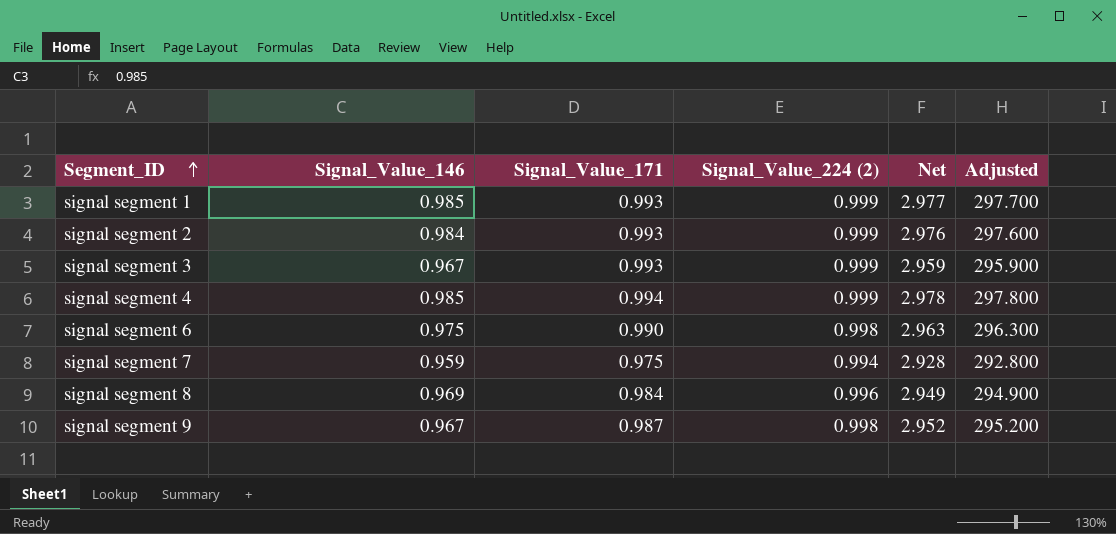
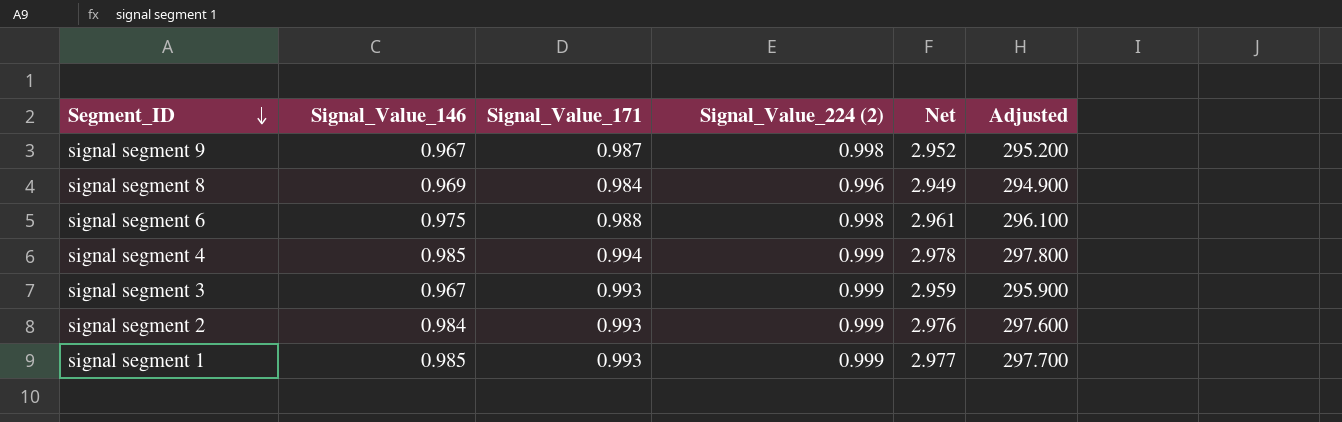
row order: Segment_ID ascending -> Segment_ID descending
row signal segment 7: 0.959 | 0.975 | 0.994 | 2.928 | 292.800 -> none
signal segment 6 | Signal_Value_171: 0.990 -> 0.988
signal segment 6 | Net: 2.963 -> 2.961
signal segment 6 | Adjusted: 296.300 -> 296.100

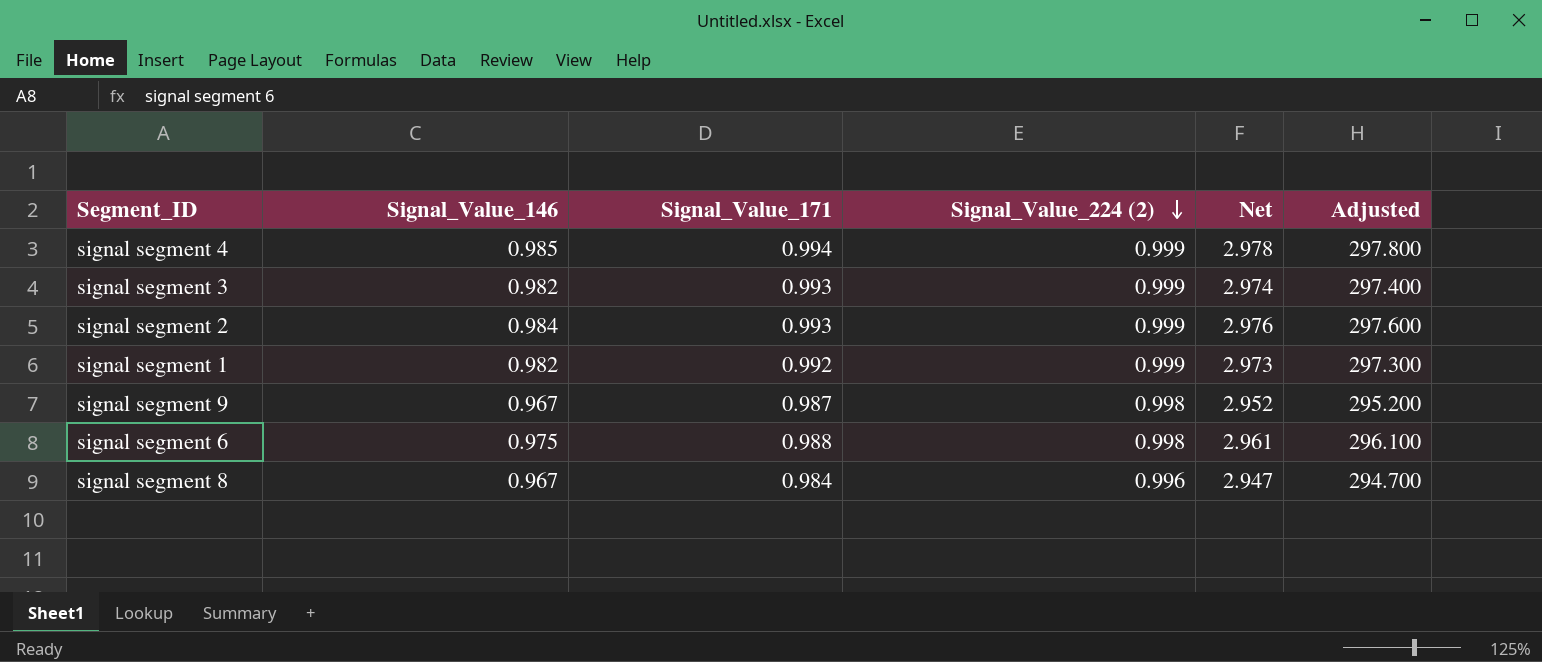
row order: Segment_ID descending -> Signal_Value_224 (2) descending
signal segment 3 | Signal_Value_146: 0.967 -> 0.982
signal segment 3 | Net: 2.959 -> 2.974
signal segment 3 | Adjusted: 295.900 -> 297.400
signal segment 1 | Signal_Value_146: 0.985 -> 0.982
signal segment 1 | Signal_Value_171: 0.993 -> 0.992
signal segment 1 | Net: 2.977 -> 2.973
signal segment 1 | Adjusted: 297.700 -> 297.300
signal segment 8 | Signal_Value_146: 0.969 -> 0.967
signal segment 8 | Net: 2.949 -> 2.947
signal segment 8 | Adjusted: 294.900 -> 294.700

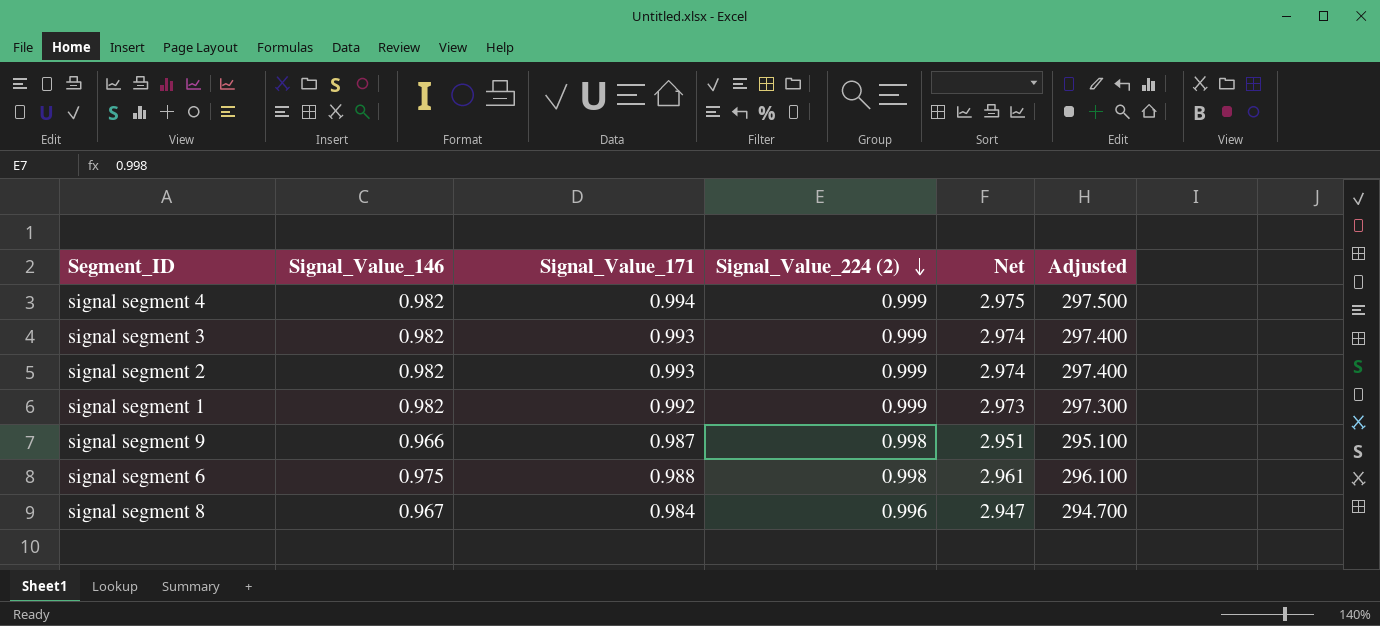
signal segment 4 | Signal_Value_146: 0.985 -> 0.982
signal segment 4 | Net: 2.978 -> 2.975
signal segment 4 | Adjusted: 297.800 -> 297.500
signal segment 2 | Signal_Value_146: 0.984 -> 0.982
signal segment 2 | Net: 2.976 -> 2.974
signal segment 2 | Adjusted: 297.600 -> 297.400
signal segment 9 | Signal_Value_146: 0.967 -> 0.966
signal segment 9 | Net: 2.952 -> 2.951
signal segment 9 | Adjusted: 295.200 -> 295.100

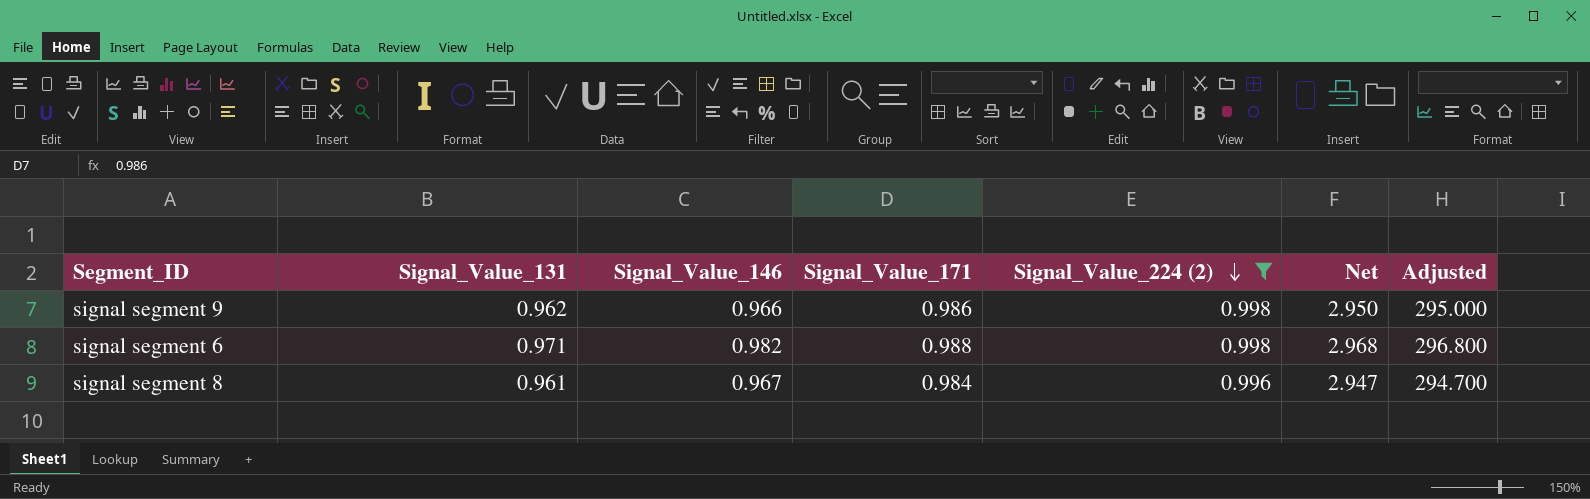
filter: none -> Signal_Value_224 (2) != 0.999
column Signal_Value_131 | position: none -> 2
signal segment 9 | Signal_Value_171: 0.987 -> 0.986
signal segment 9 | Net: 2.951 -> 2.950
signal segment 9 | Adjusted: 295.100 -> 295.000
signal segment 6 | Signal_Value_146: 0.975 -> 0.982
signal segment 6 | Net: 2.961 -> 2.968
signal segment 6 | Adjusted: 296.100 -> 296.800

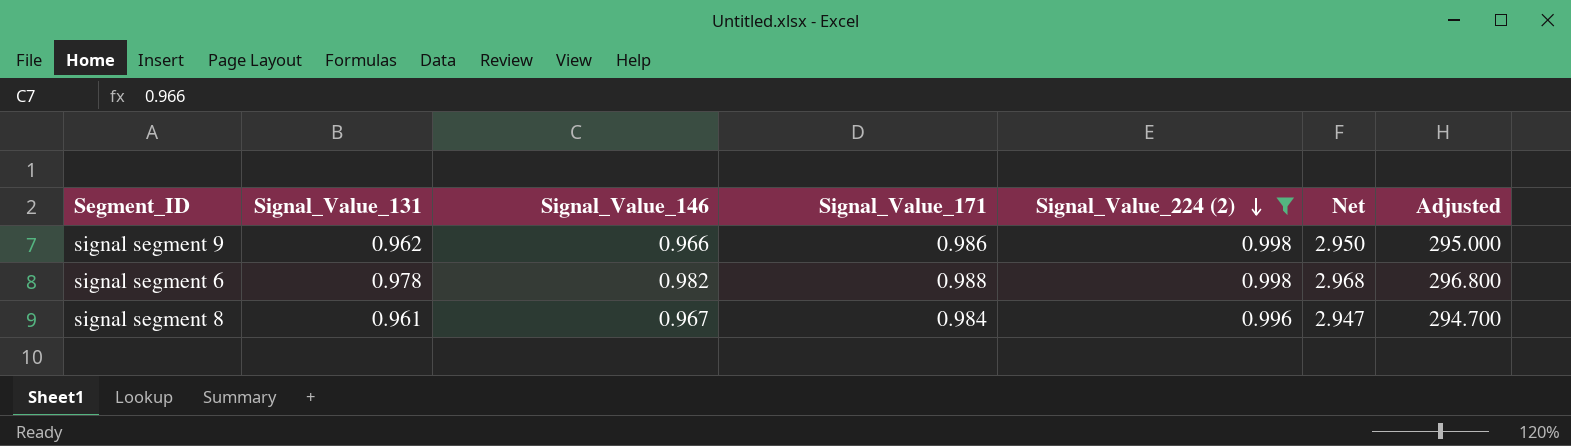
signal segment 6 | Signal_Value_131: 0.971 -> 0.978

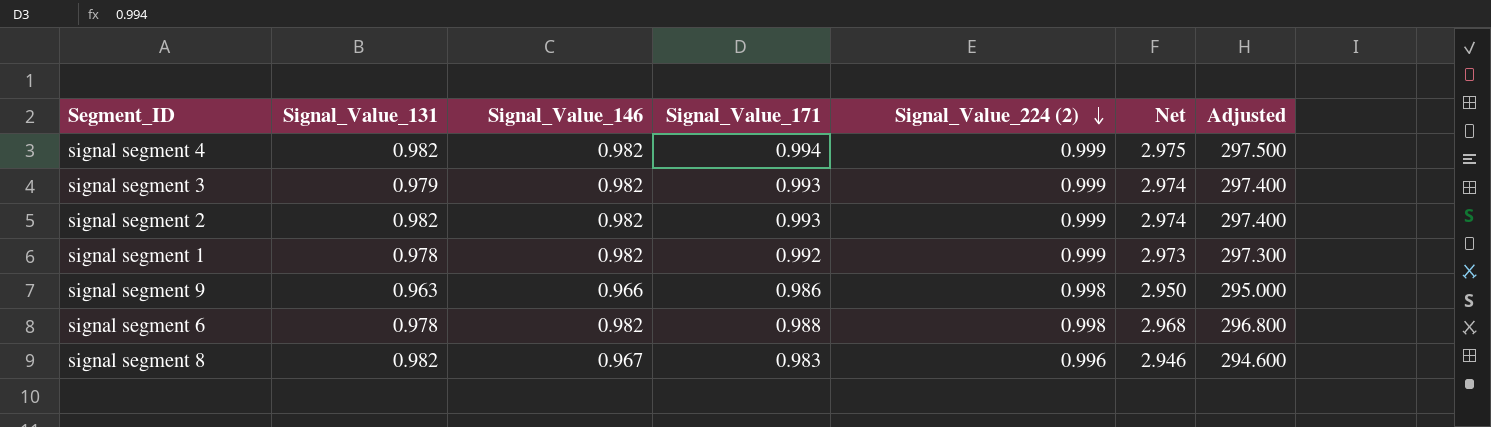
filter: Signal_Value_224 (2) != 0.999 -> none
signal segment 9 | Signal_Value_131: 0.962 -> 0.963
signal segment 8 | Signal_Value_131: 0.961 -> 0.982
signal segment 8 | Signal_Value_171: 0.984 -> 0.983
signal segment 8 | Net: 2.947 -> 2.946
signal segment 8 | Adjusted: 294.700 -> 294.600

